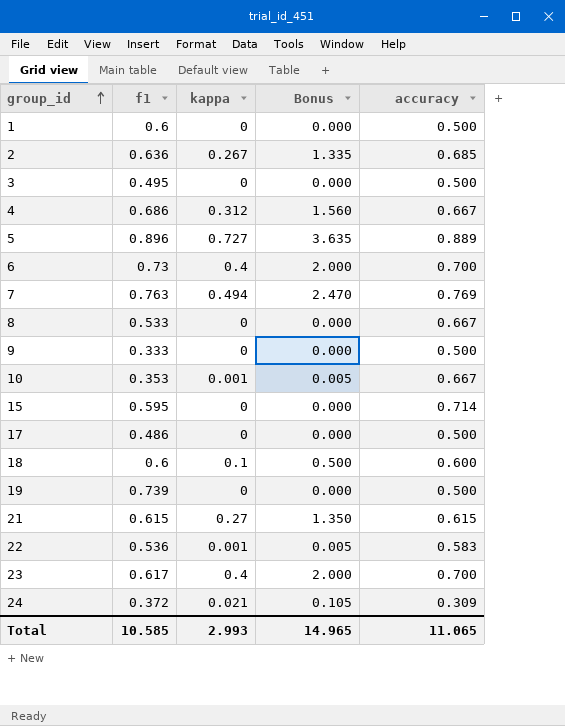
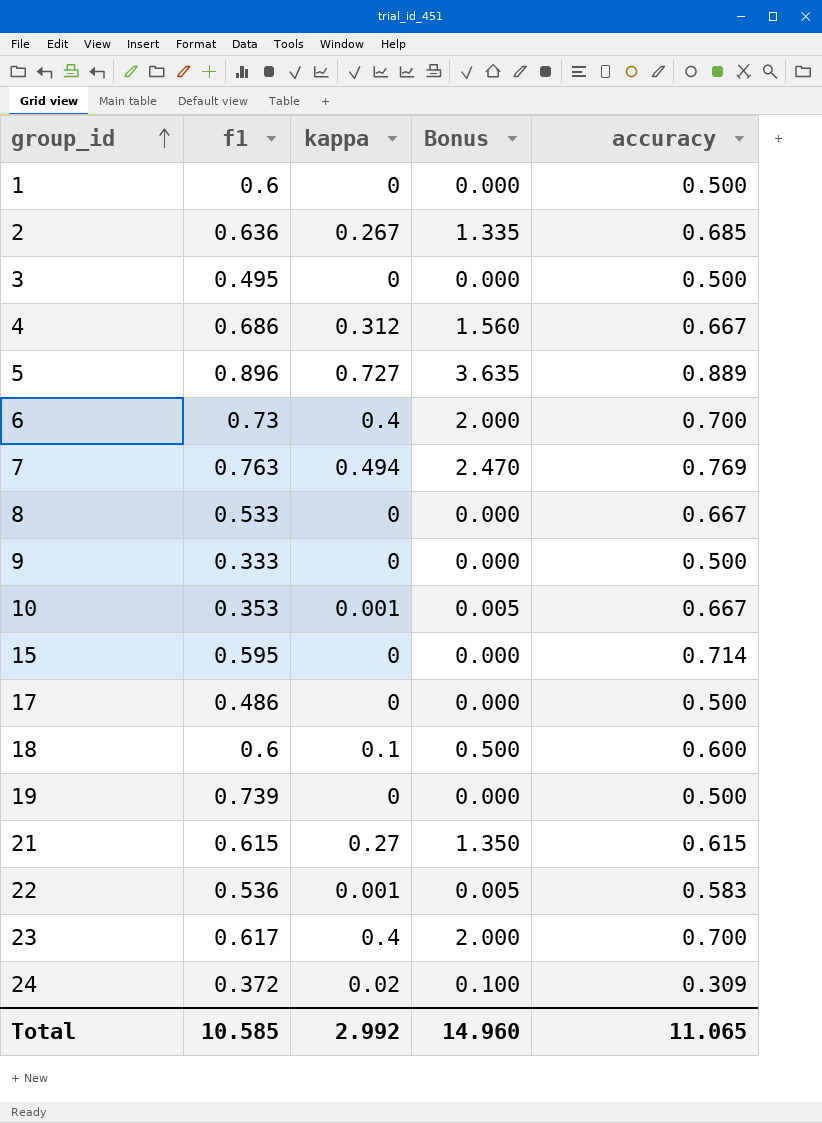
24 | kappa: 0.021 -> 0.02
24 | Bonus: 0.105 -> 0.100
Total | kappa: 2.993 -> 2.992
Total | Bonus: 14.965 -> 14.960

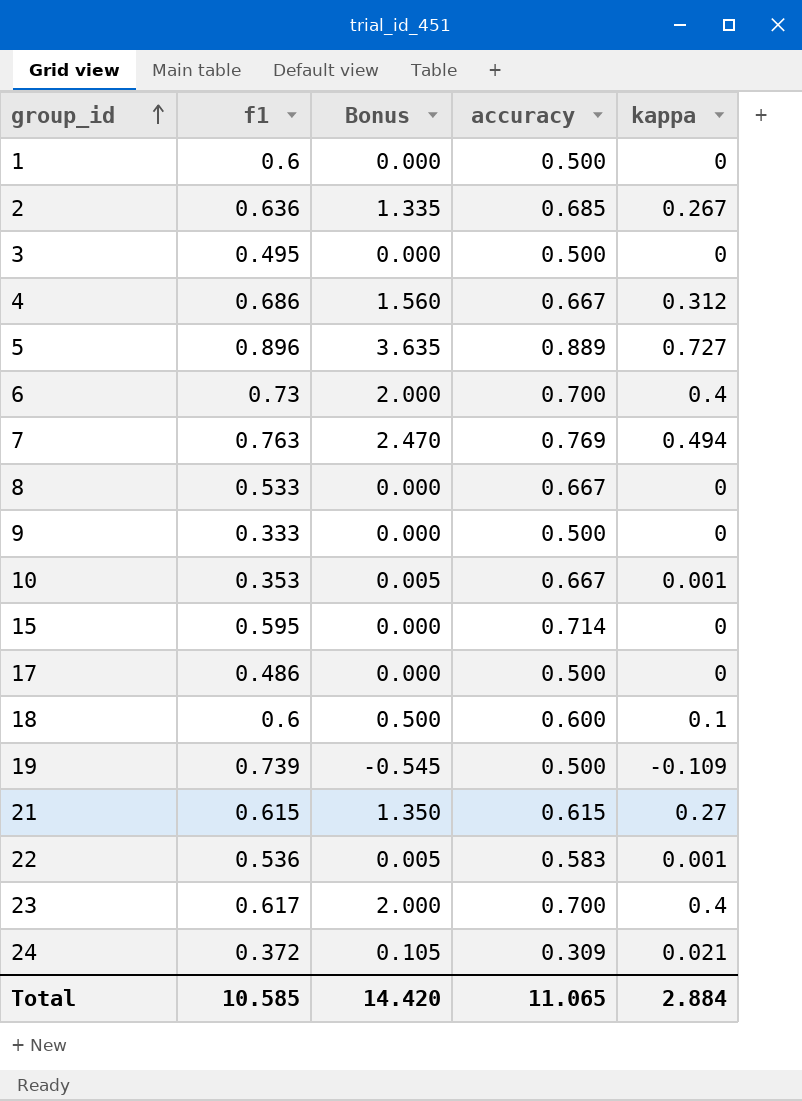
column kappa | position: 3 -> 5
19 | Bonus: 0.000 -> -0.545
19 | kappa: 0 -> -0.109
24 | Bonus: 0.100 -> 0.105
24 | kappa: 0.02 -> 0.021
Total | Bonus: 14.960 -> 14.420
Total | kappa: 2.992 -> 2.884

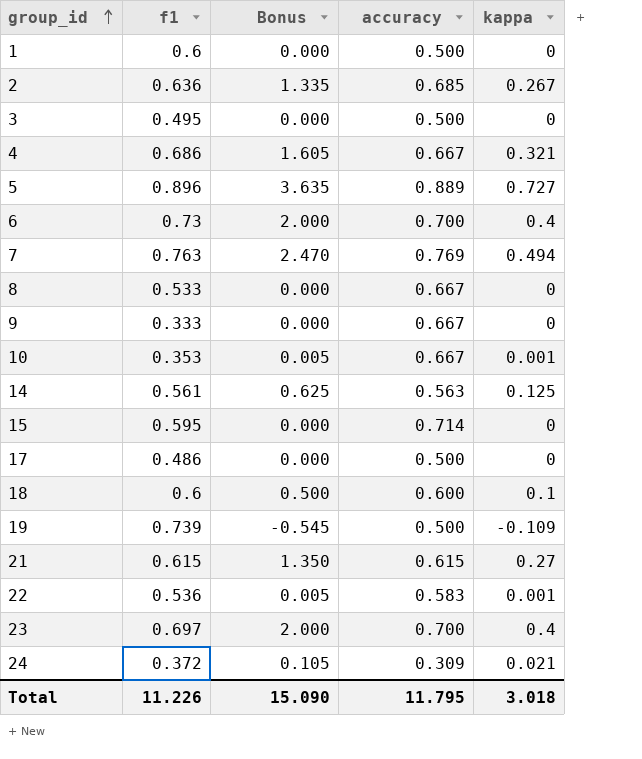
4 | Bonus: 1.560 -> 1.605
4 | kappa: 0.312 -> 0.321
9 | accuracy: 0.500 -> 0.667
row 14: none -> 0.561 | 0.625 | 0.563 | 0.125
23 | f1: 0.617 -> 0.697
Total | f1: 10.585 -> 11.226
Total | Bonus: 14.420 -> 15.090
Total | accuracy: 11.065 -> 11.795
Total | kappa: 2.884 -> 3.018

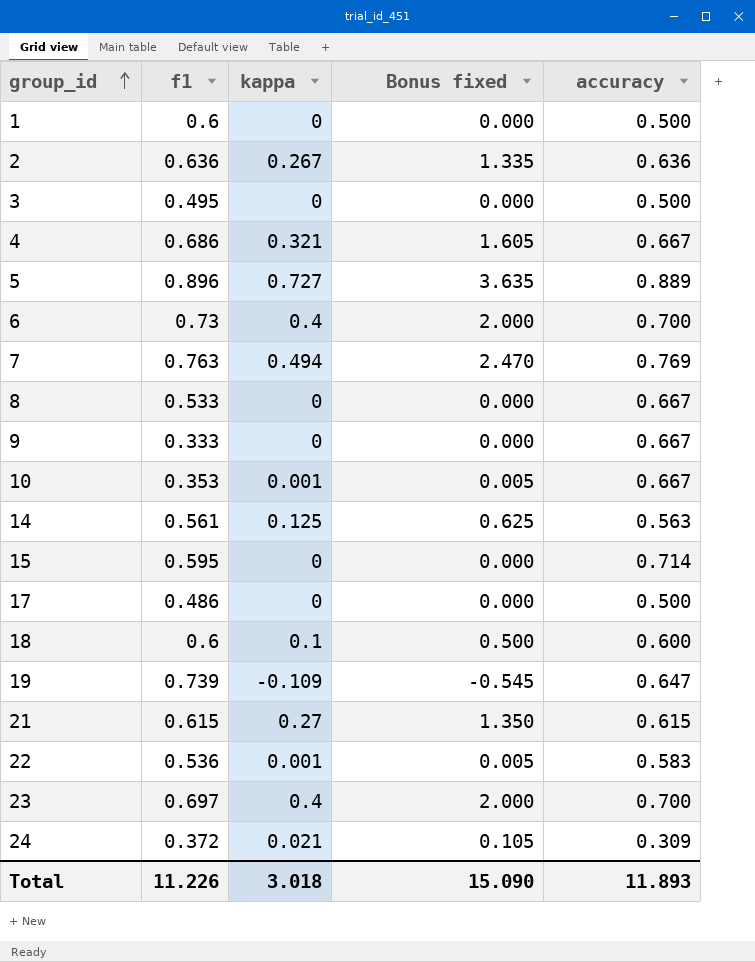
column kappa | position: 5 -> 3
column name: Bonus -> Bonus fixed
2 | accuracy: 0.685 -> 0.636
19 | accuracy: 0.500 -> 0.647
Total | accuracy: 11.795 -> 11.893

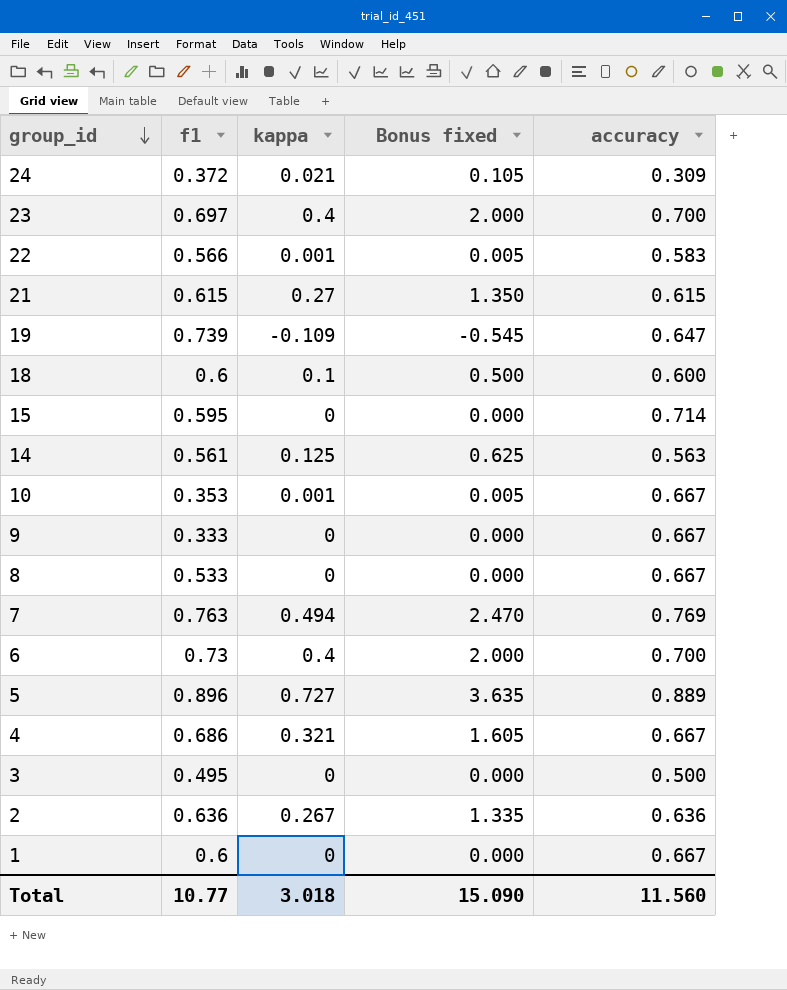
row order: group_id ascending -> group_id descending
row 17: 0.486 | 0 | 0.000 | 0.500 -> none
22 | f1: 0.536 -> 0.566
1 | accuracy: 0.500 -> 0.667
Total | f1: 11.226 -> 10.77
Total | accuracy: 11.893 -> 11.560

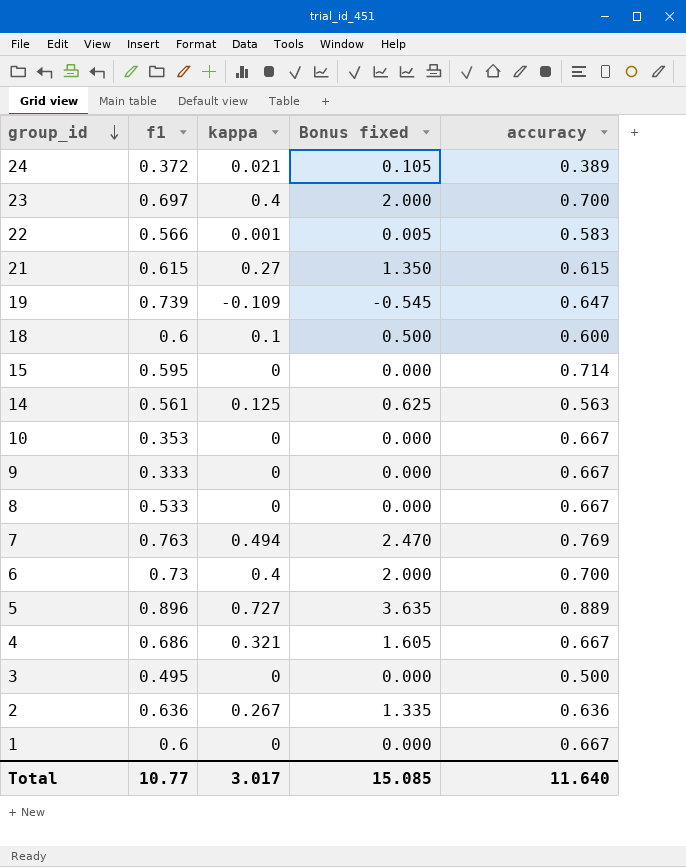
24 | accuracy: 0.309 -> 0.389
10 | kappa: 0.001 -> 0
10 | Bonus fixed: 0.005 -> 0.000
Total | kappa: 3.018 -> 3.017
Total | Bonus fixed: 15.090 -> 15.085
Total | accuracy: 11.560 -> 11.640

